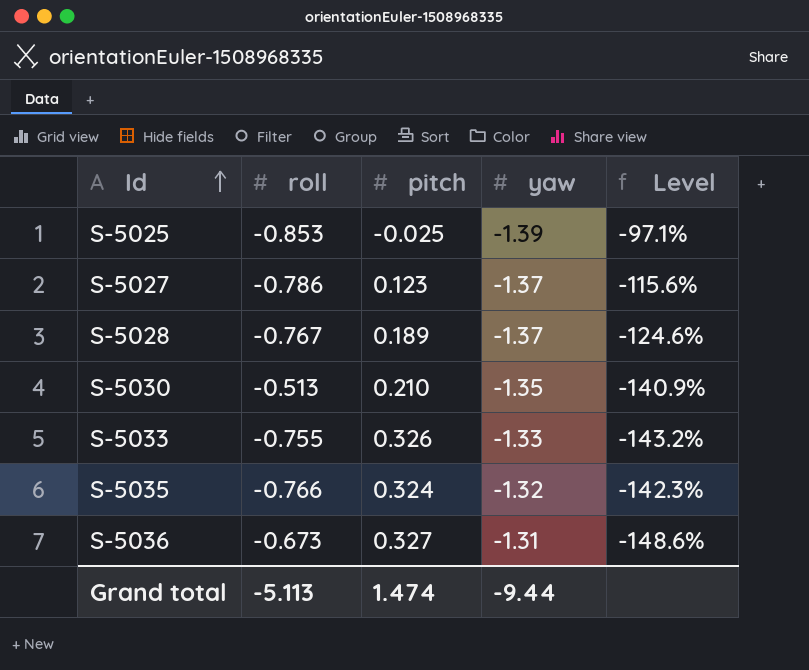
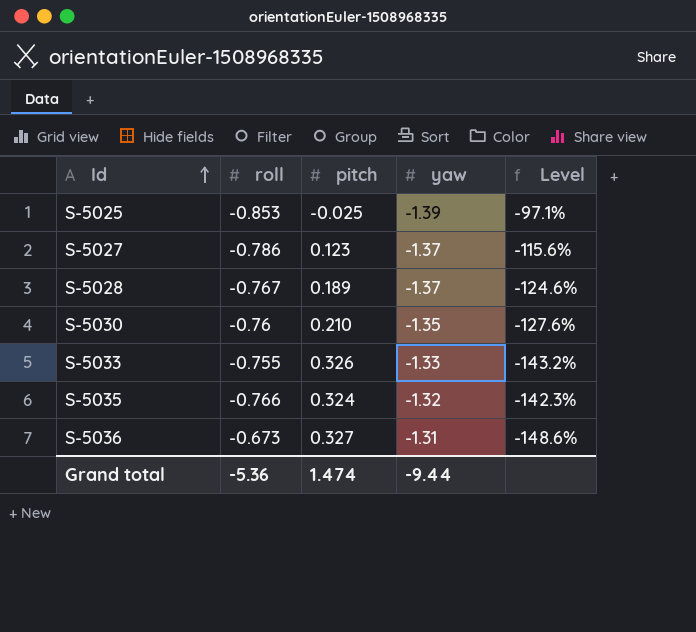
S-5030 | roll: -0.513 -> -0.76
S-5030 | Level: -140.9% -> -127.6%
Grand total | roll: -5.113 -> -5.36

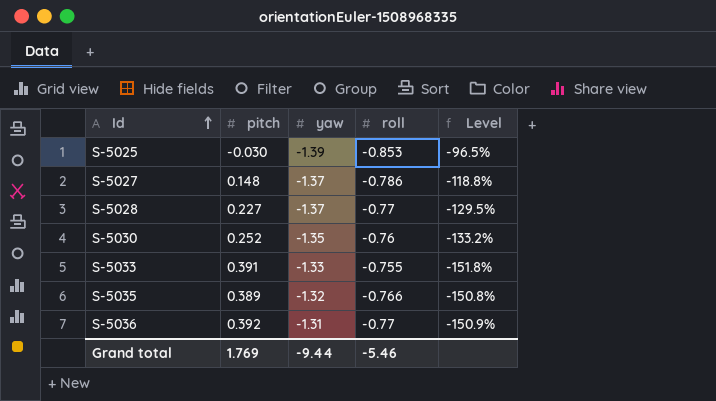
column roll | position: 2 -> 4
S-5025 | pitch: -0.025 -> -0.030
S-5025 | Level: -97.1% -> -96.5%
S-5027 | pitch: 0.123 -> 0.148
S-5027 | Level: -115.6% -> -118.8%
S-5028 | pitch: 0.189 -> 0.227
S-5028 | roll: -0.767 -> -0.77
S-5028 | Level: -124.6% -> -129.5%
S-5030 | pitch: 0.210 -> 0.252
S-5030 | Level: -127.6% -> -133.2%
S-5033 | pitch: 0.326 -> 0.391
S-5033 | Level: -143.2% -> -151.8%
S-5035 | pitch: 0.324 -> 0.389
S-5035 | Level: -142.3% -> -150.8%
S-5036 | pitch: 0.327 -> 0.392
S-5036 | roll: -0.673 -> -0.77
S-5036 | Level: -148.6% -> -150.9%
Grand total | pitch: 1.474 -> 1.769
Grand total | roll: -5.36 -> -5.46

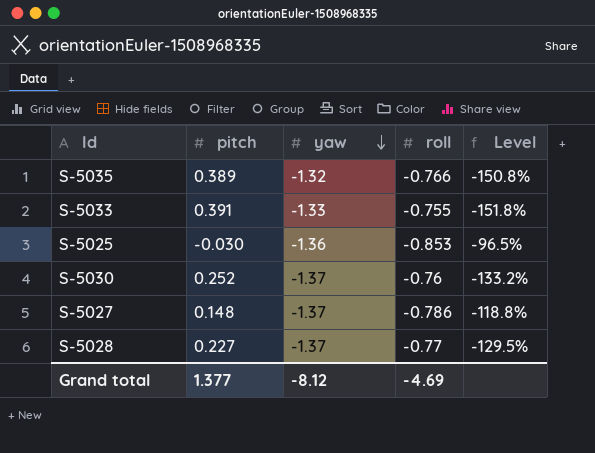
row order: Id ascending -> yaw descending
row S-5036: 0.392 | -1.31 | -0.77 | -150.9% -> none
S-5025 | yaw: -1.39 -> -1.36
S-5030 | yaw: -1.35 -> -1.37
Grand total | pitch: 1.769 -> 1.377
Grand total | yaw: -9.44 -> -8.12
Grand total | roll: -5.46 -> -4.69

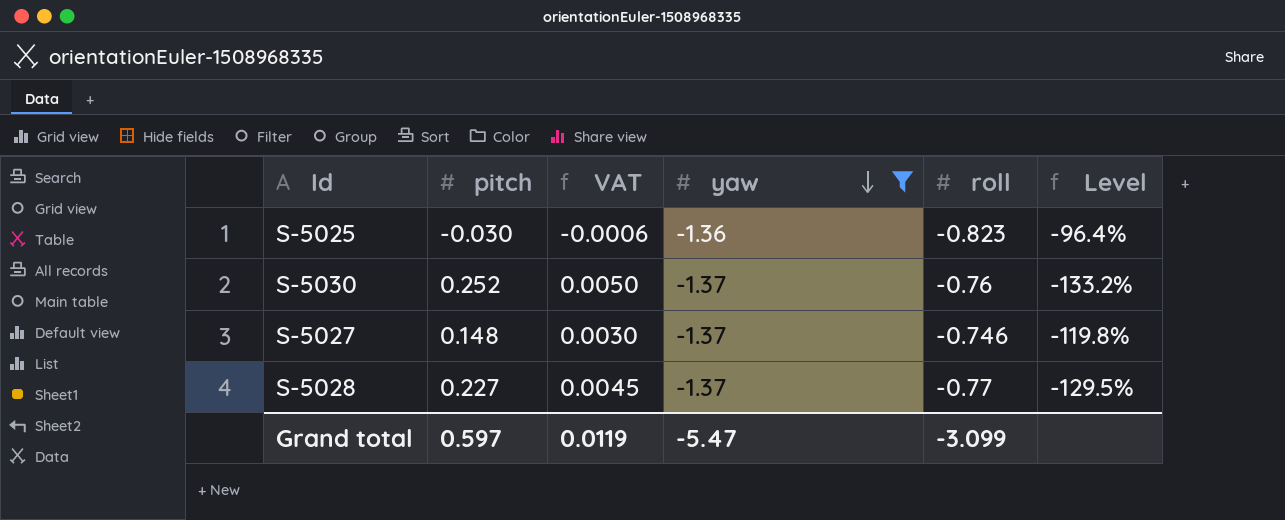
filter: none -> yaw <= -1.36
column VAT | formula: none -> [pitch] * 0.02
S-5025 | roll: -0.853 -> -0.823
S-5025 | Level: -96.5% -> -96.4%
S-5027 | roll: -0.786 -> -0.746
S-5027 | Level: -118.8% -> -119.8%
Grand total | pitch: 1.377 -> 0.597
Grand total | yaw: -8.12 -> -5.47
Grand total | roll: -4.69 -> -3.099

